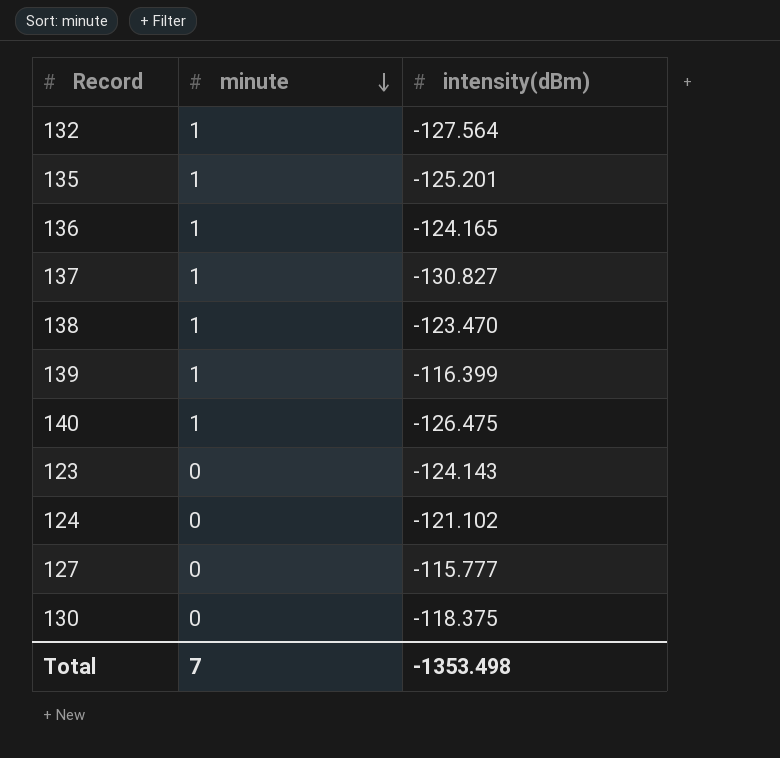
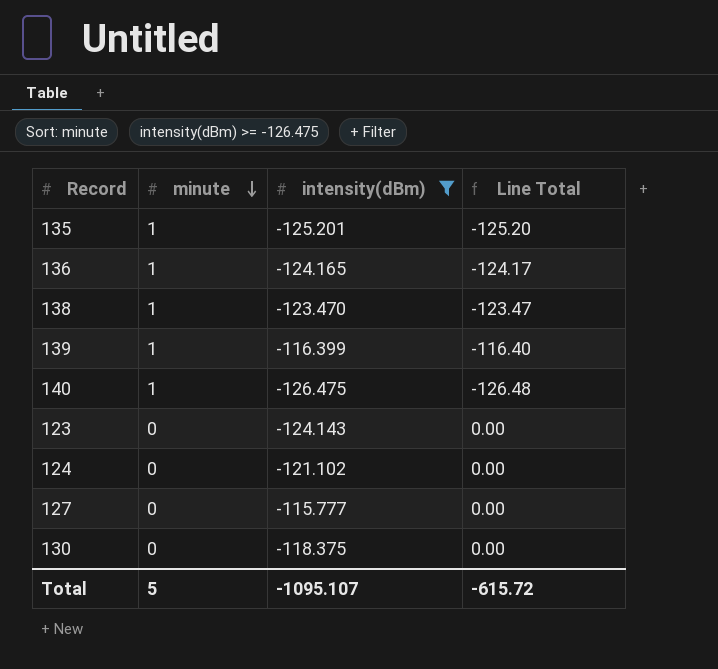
filter: none -> intensity(dBm) >= -126.475
column Line Total | formula: none -> [minute] * [intensity(dBm)]
Total | minute: 7 -> 5
Total | intensity(dBm): -1353.498 -> -1095.107

